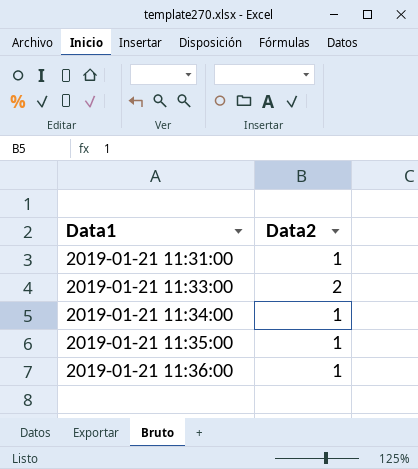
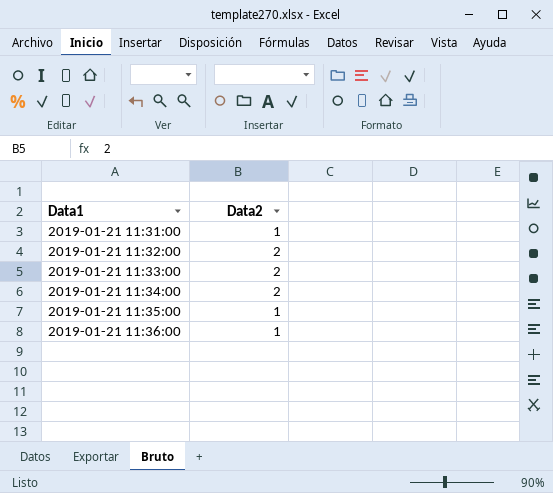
row 2019-01-21 11:32:00: none -> 2
2019-01-21 11:34:00 | Data2: 1 -> 2

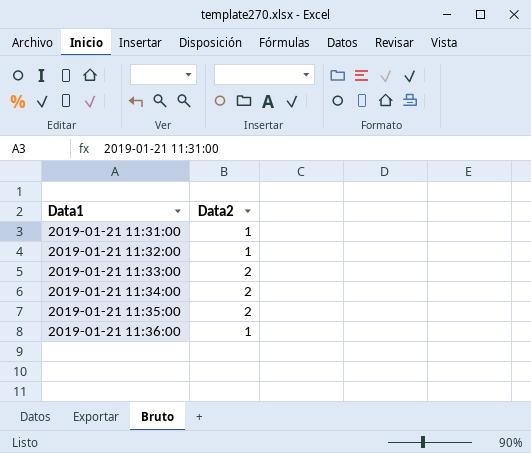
2019-01-21 11:32:00 | Data2: 2 -> 1
2019-01-21 11:35:00 | Data2: 1 -> 2

